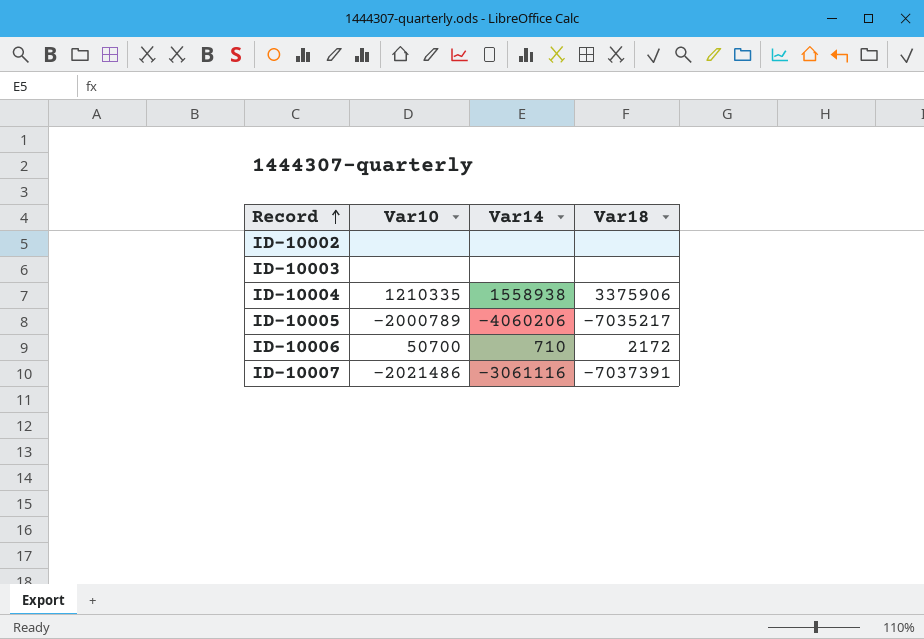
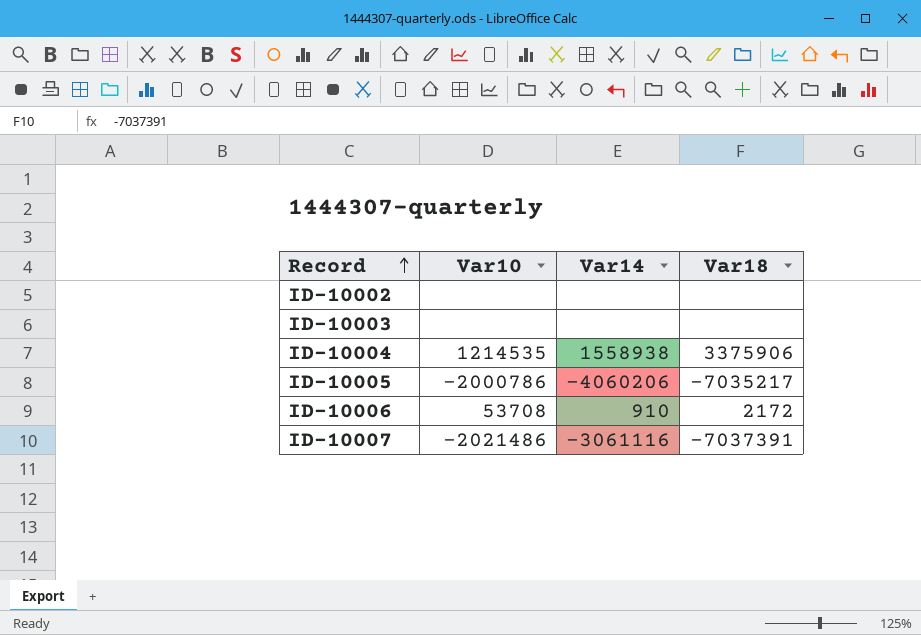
ID-10004 | Var10: 1210335 -> 1214535
ID-10005 | Var10: -2000789 -> -2000786
ID-10006 | Var10: 50700 -> 53708
ID-10006 | Var14: 710 -> 910

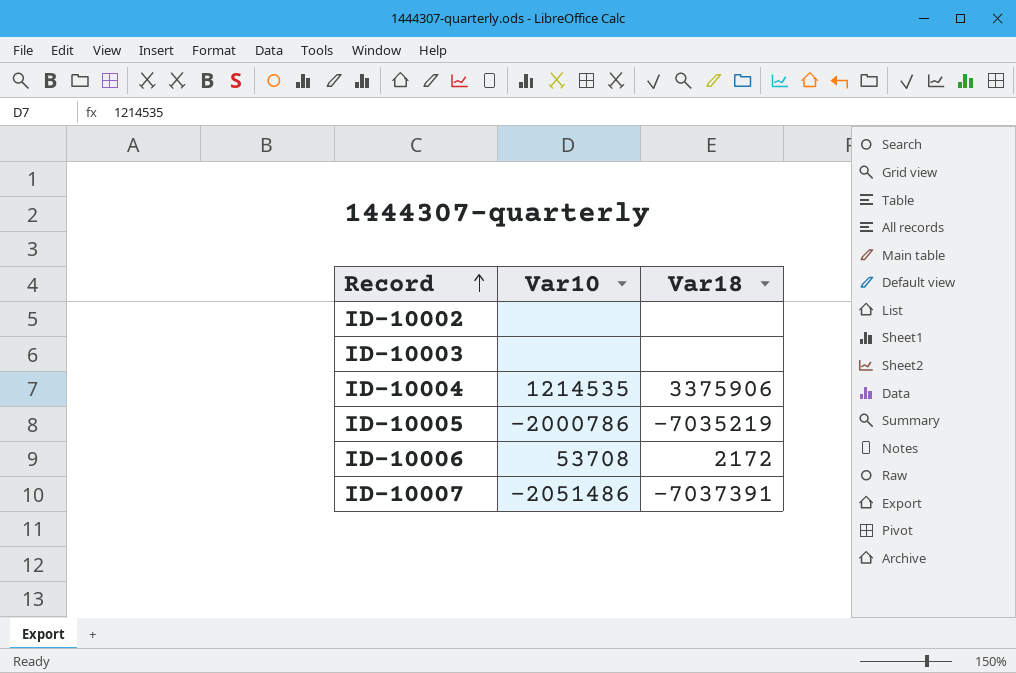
column Var14 | position: 3 -> none
ID-10005 | Var18: -7035217 -> -7035219
ID-10007 | Var10: -2021486 -> -2051486

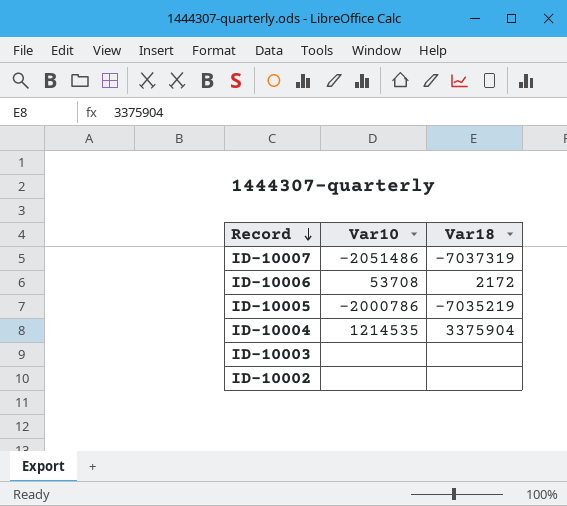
row order: Record ascending -> Record descending
ID-10007 | Var18: -7037391 -> -7037319
ID-10004 | Var18: 3375906 -> 3375904

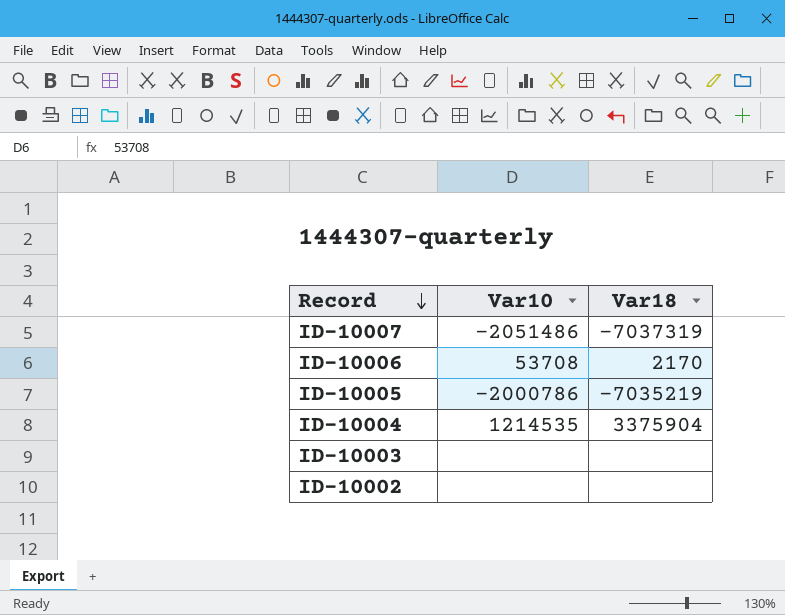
ID-10006 | Var18: 2172 -> 2170

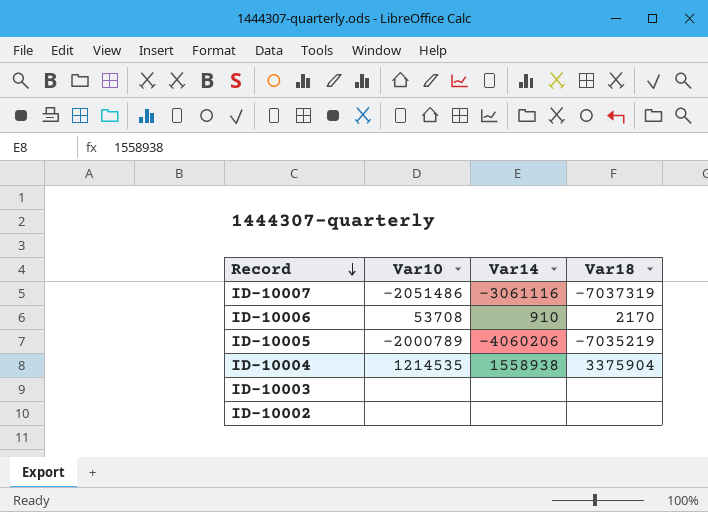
column Var14 | position: none -> 3
ID-10005 | Var10: -2000786 -> -2000789

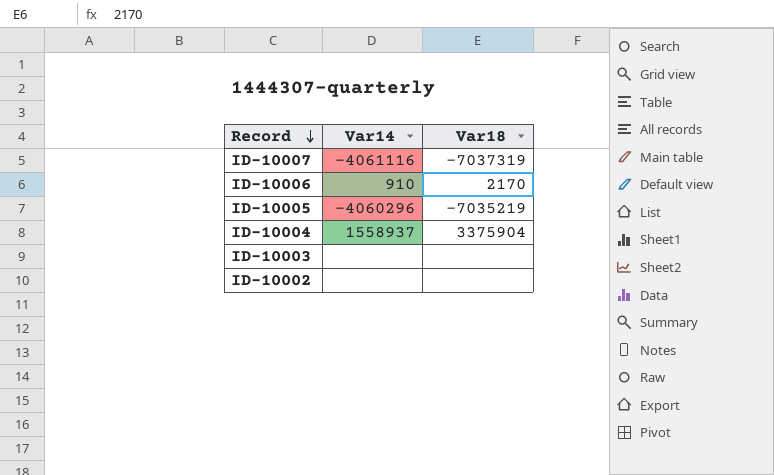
column Var10 | position: 2 -> none
ID-10007 | Var14: -3061116 -> -4061116
ID-10005 | Var14: -4060206 -> -4060296
ID-10004 | Var14: 1558938 -> 1558937

